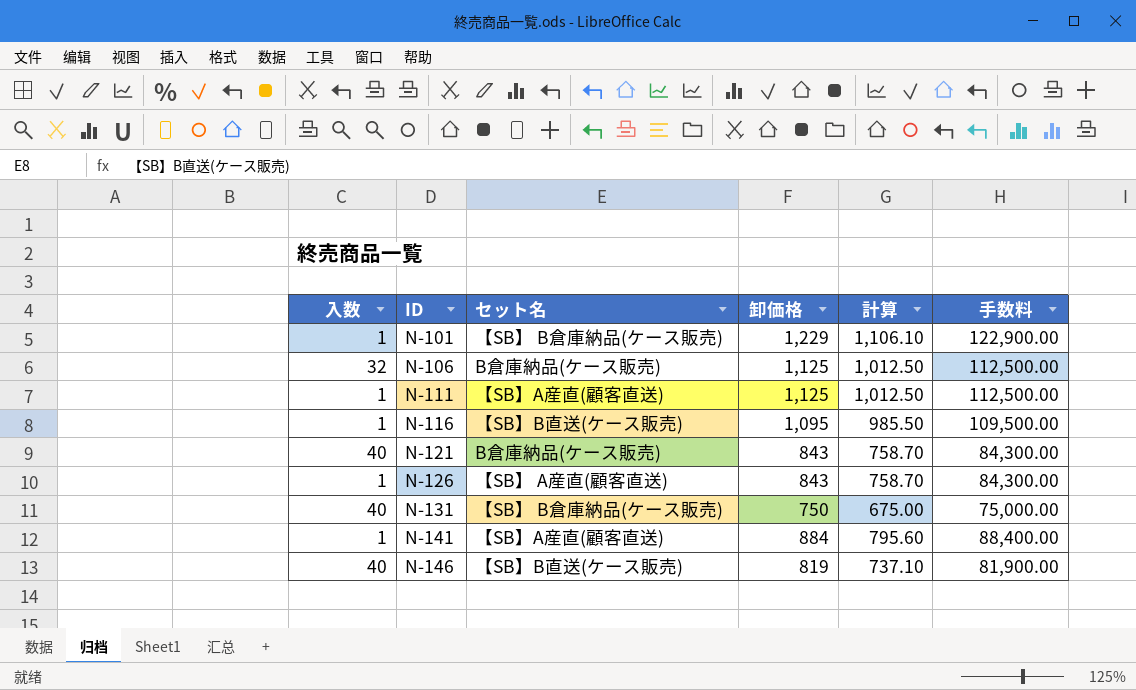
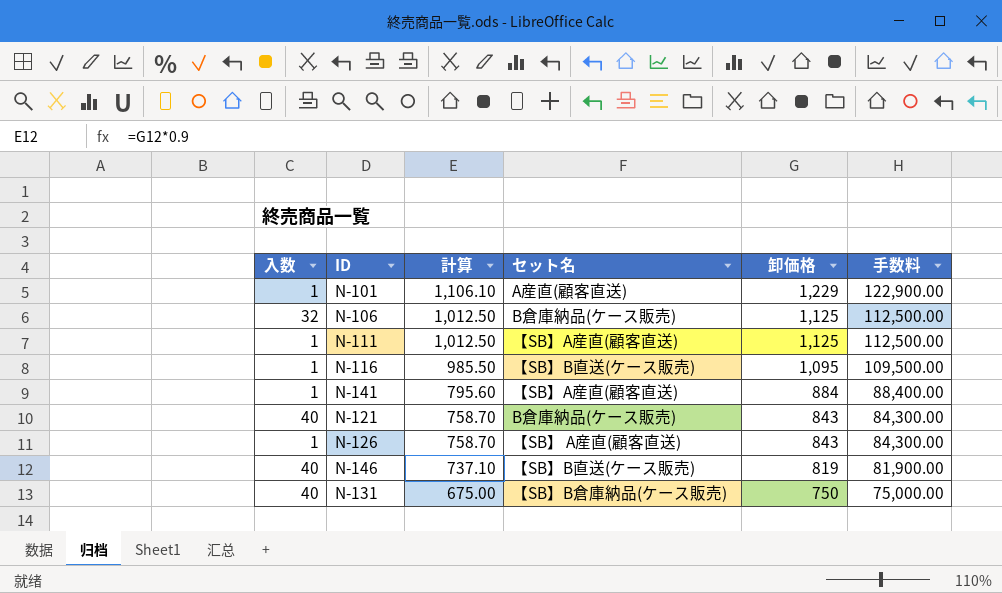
row order: ID ascending -> 計算 descending
column 計算 | position: 5 -> 3
N-101 | セット名: 【SB】 B倉庫納品(ケース販売) -> A産直(顧客直送)
N-131 | セット名: 【SB】 B倉庫納品(ケース販売) -> 【SB】B倉庫納品(ケース販売)

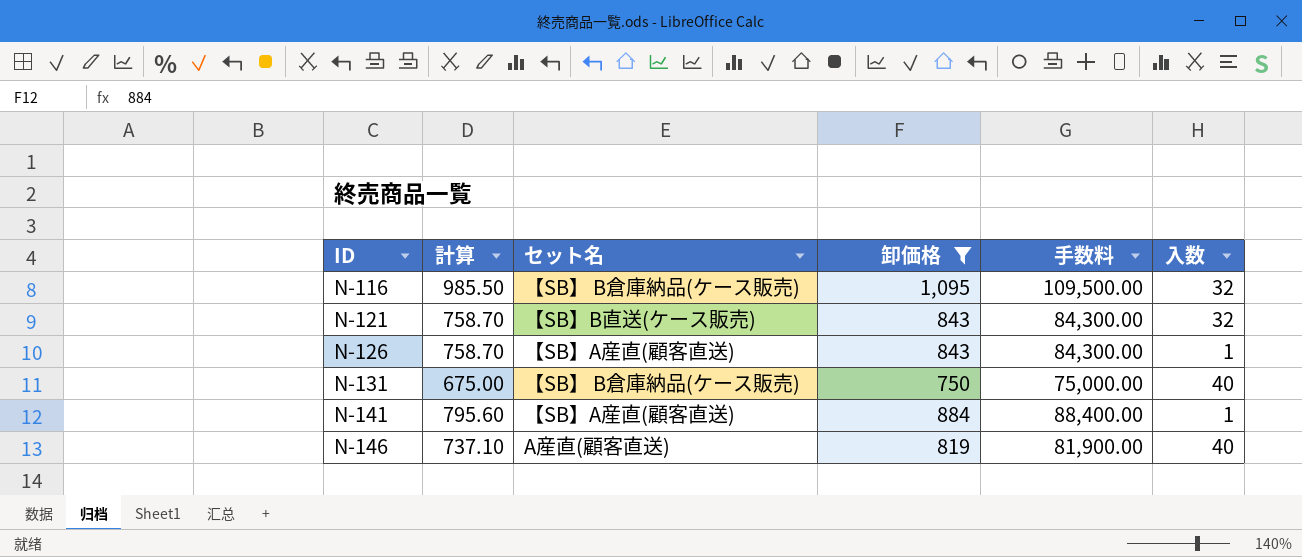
filter: none -> 卸価格 <= 1,095
row order: 計算 descending -> ID ascending
column 入数 | position: 1 -> 6
N-116 | セット名: 【SB】B直送(ケース販売) -> 【SB】 B倉庫納品(ケース販売)
N-116 | 入数: 1 -> 32
N-121 | セット名: B倉庫納品(ケース販売) -> 【SB】B直送(ケース販売)
N-121 | 入数: 40 -> 32
N-126 | セット名: 【SB】 A産直(顧客直送) -> 【SB】A産直(顧客直送)
N-131 | セット名: 【SB】B倉庫納品(ケース販売) -> 【SB】 B倉庫納品(ケース販売)
N-146 | セット名: 【SB】B直送(ケース販売) -> A産直(顧客直送)

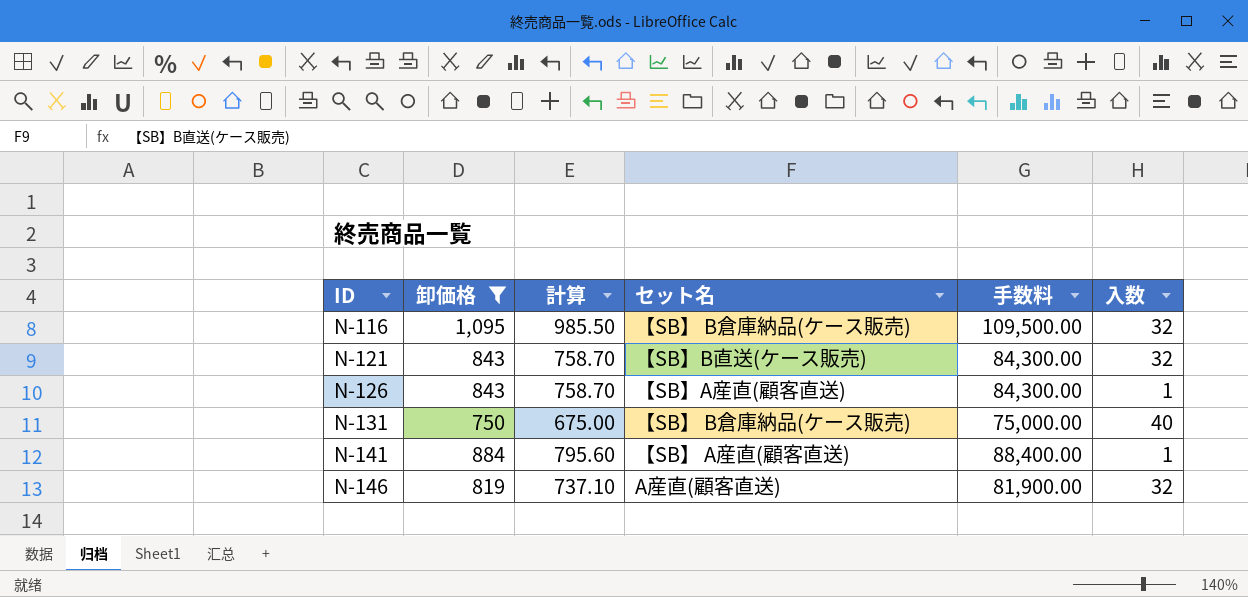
column 卸価格 | position: 4 -> 2
N-141 | セット名: 【SB】A産直(顧客直送) -> 【SB】 A産直(顧客直送)
N-146 | 入数: 40 -> 32

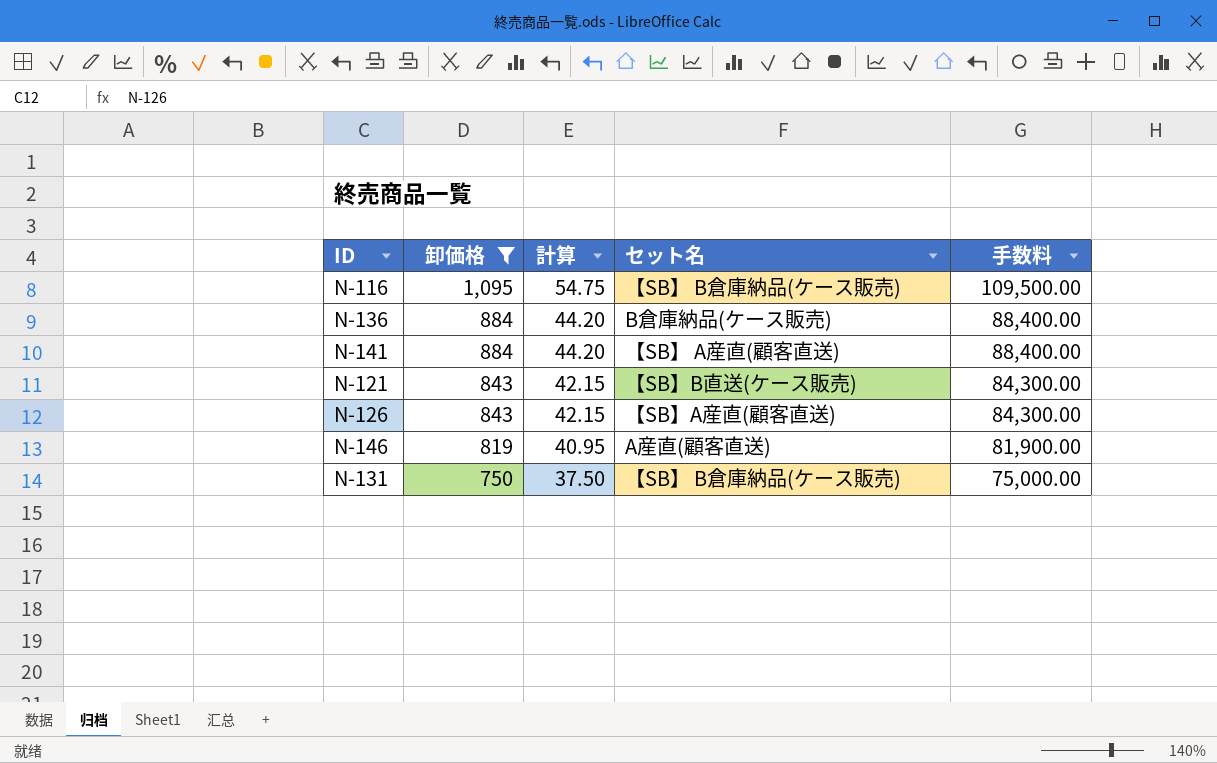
row order: ID ascending -> 卸価格 descending
column 入数 | position: 6 -> none
column 計算 | formula: [卸価格] * 0.9 -> [卸価格] * 0.05
row N-136: none -> 884 | 44.20 | B倉庫納品(ケース販売) | 88,400.00

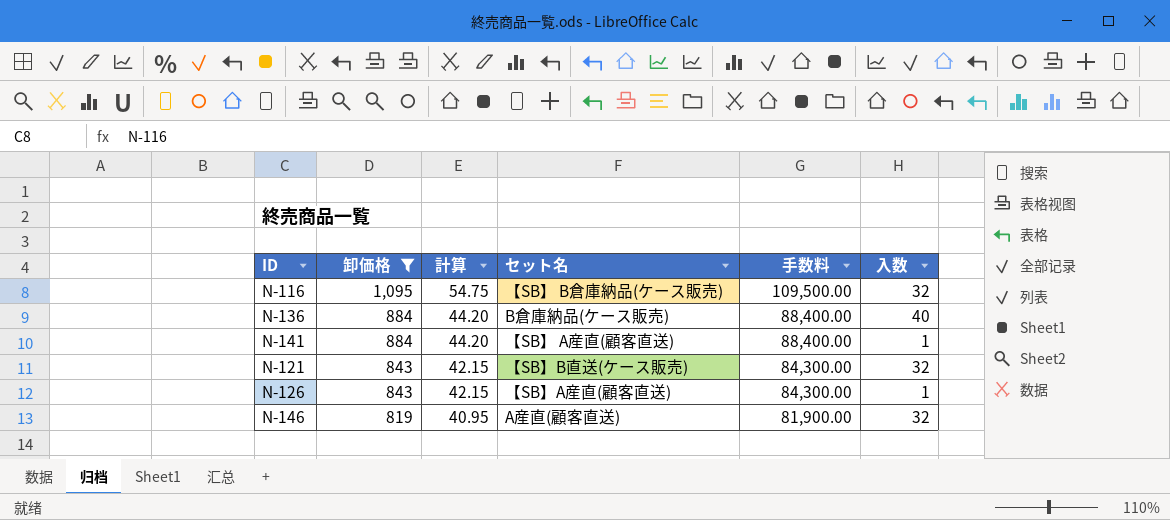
column 入数 | position: none -> 6
row N-131: 750 | 37.50 | 【SB】 B倉庫納品(ケース販売) | 75,000.00 -> none

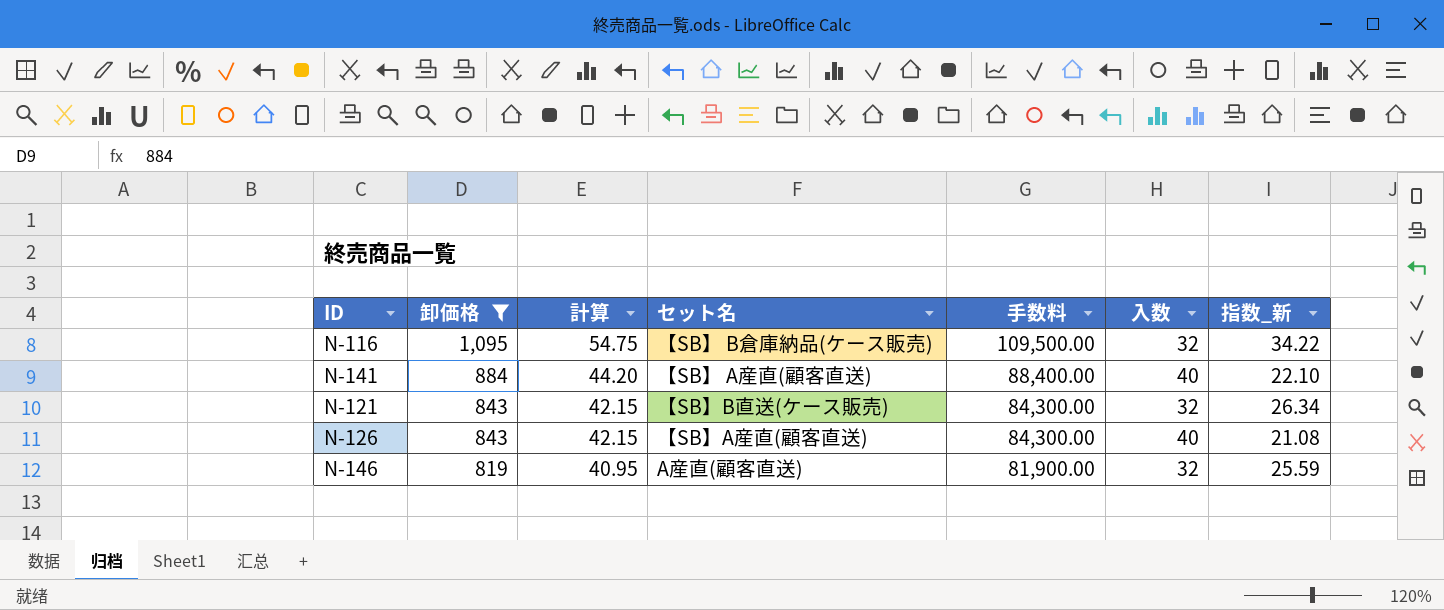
column 指数_新 | formula: none -> [卸価格] / [入数]
row N-136: 884 | 44.20 | B倉庫納品(ケース販売) | 88,400.00 | 40 -> none
N-141 | 入数: 1 -> 40
N-126 | 入数: 1 -> 40

